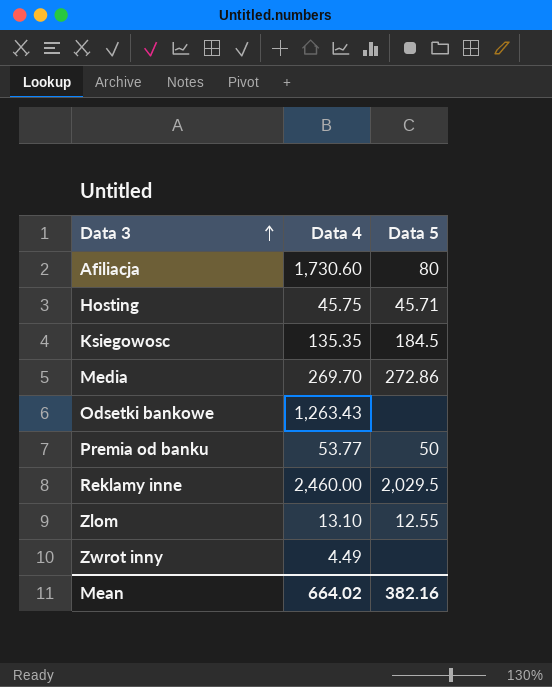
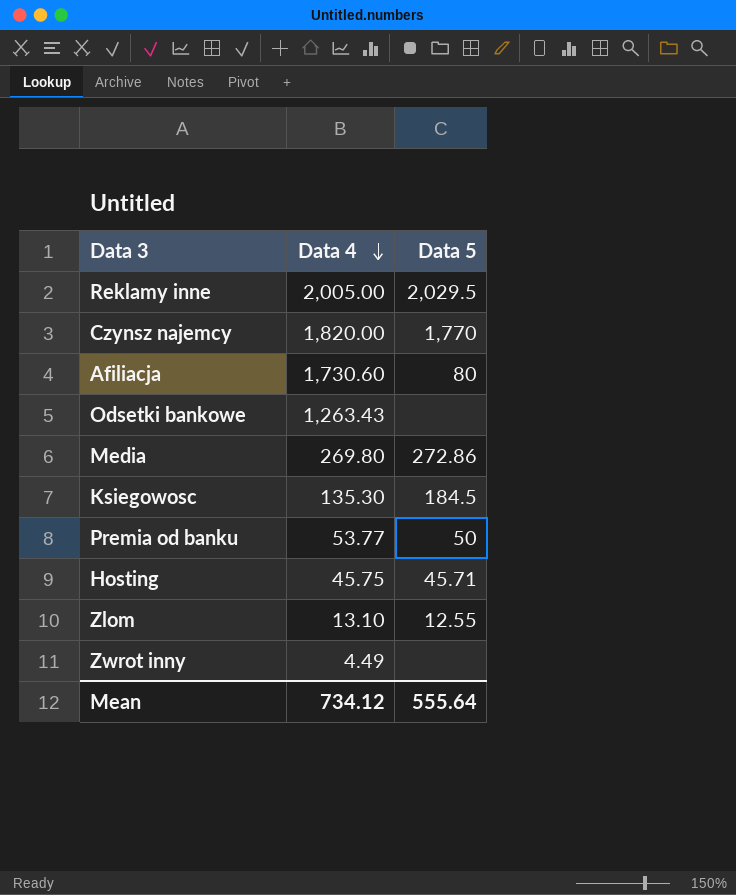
row order: Data 3 ascending -> Data 4 descending
Reklamy inne | Data 4: 2,460.00 -> 2,005.00
row Czynsz najemcy: none -> 1,820.00 | 1,770
Media | Data 4: 269.70 -> 269.80
Ksiegowosc | Data 4: 135.35 -> 135.30
Mean | Data 4: 664.02 -> 734.12
Mean | Data 5: 382.16 -> 555.64

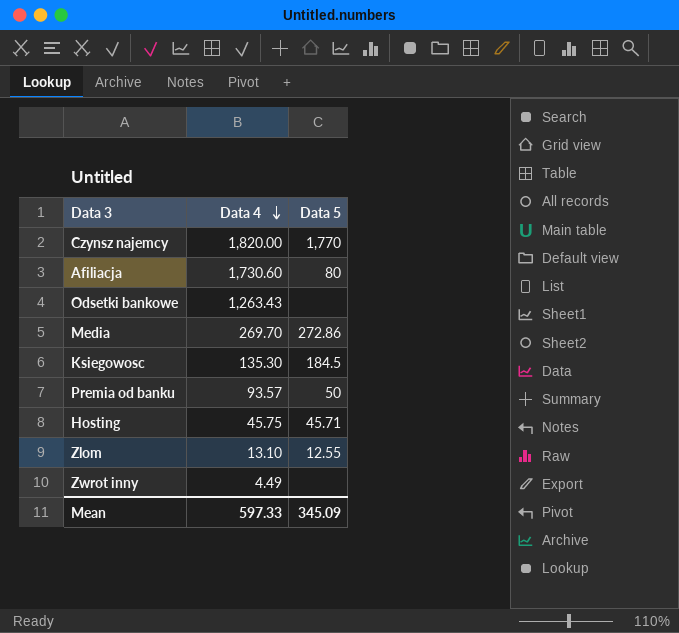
row Reklamy inne: 2,005.00 | 2,029.5 -> none
Media | Data 4: 269.80 -> 269.70
Premia od banku | Data 4: 53.77 -> 93.57
Mean | Data 4: 734.12 -> 597.33
Mean | Data 5: 555.64 -> 345.09

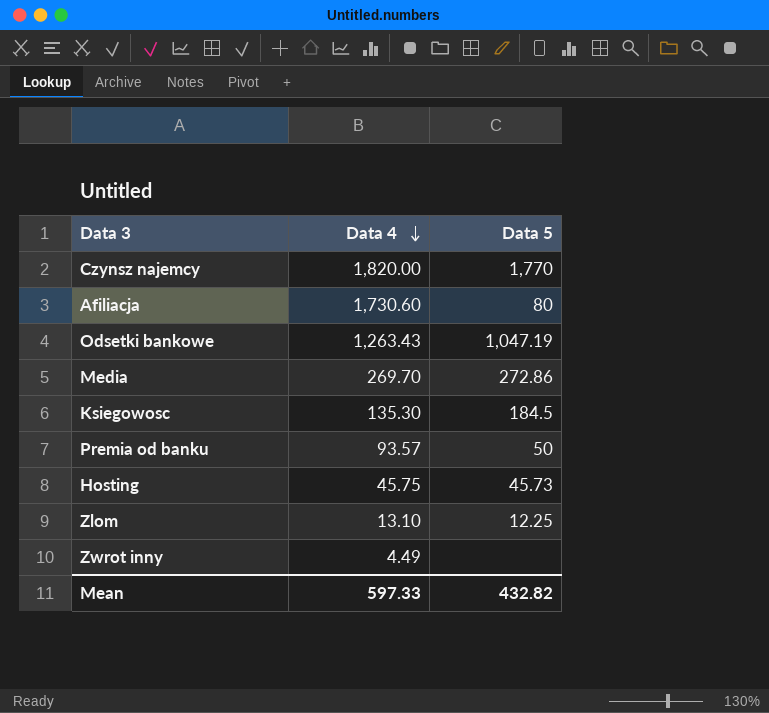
Odsetki bankowe | Data 5: none -> 1,047.19
Hosting | Data 5: 45.71 -> 45.73
Zlom | Data 5: 12.55 -> 12.25
Mean | Data 5: 345.09 -> 432.82

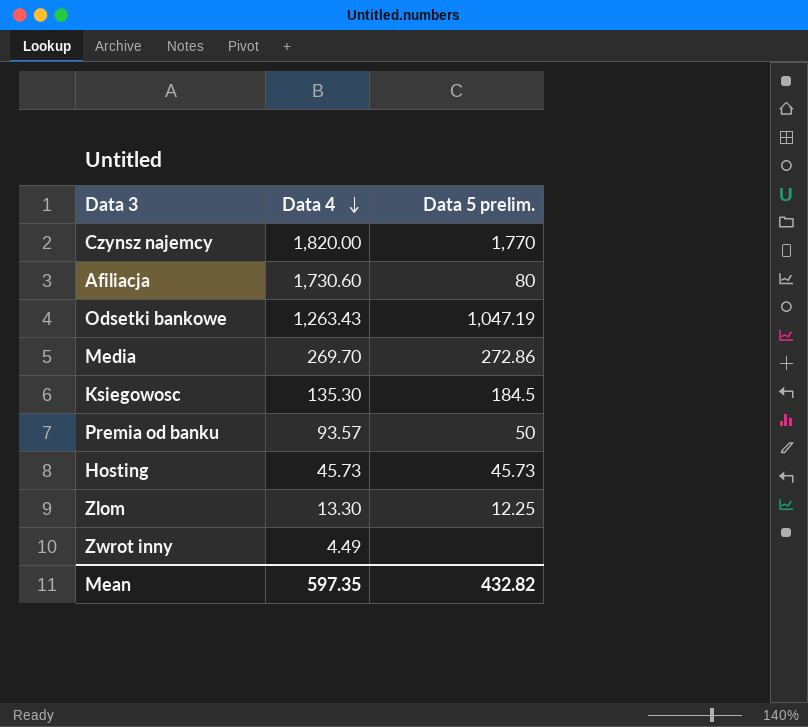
column name: Data 5 -> Data 5 prelim.
Hosting | Data 4: 45.75 -> 45.73
Zlom | Data 4: 13.10 -> 13.30
Mean | Data 4: 597.33 -> 597.35

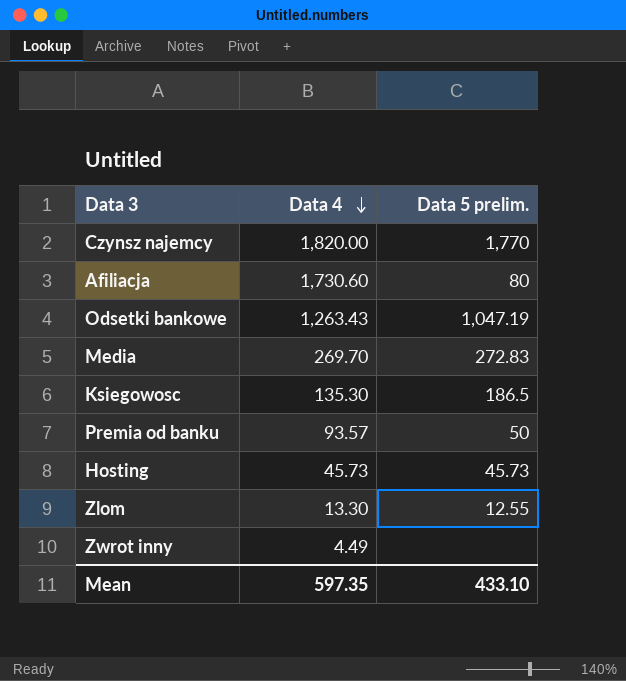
Media | Data 5 prelim.: 272.86 -> 272.83
Ksiegowosc | Data 5 prelim.: 184.5 -> 186.5
Zlom | Data 5 prelim.: 12.25 -> 12.55
Mean | Data 5 prelim.: 432.82 -> 433.10

